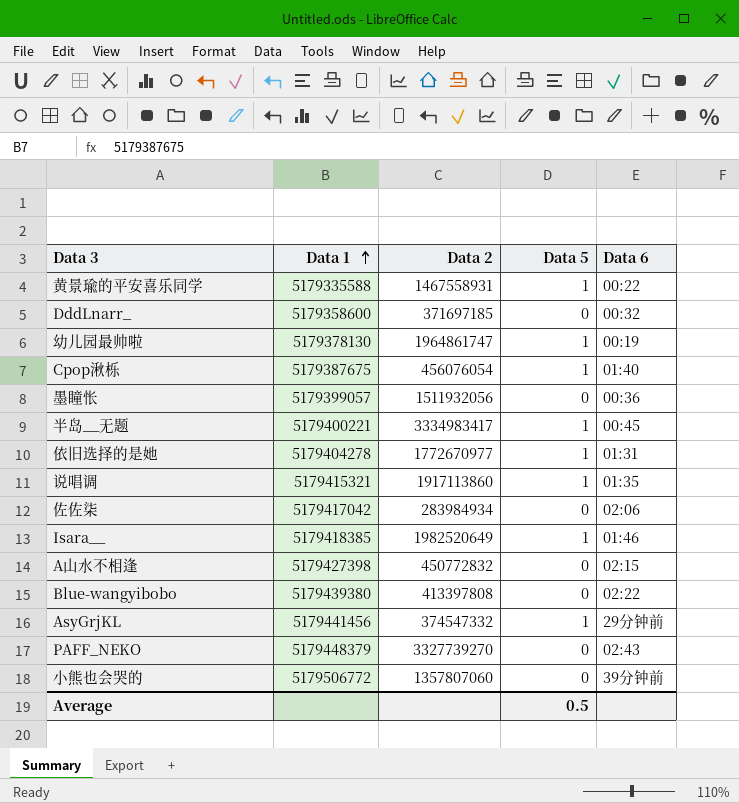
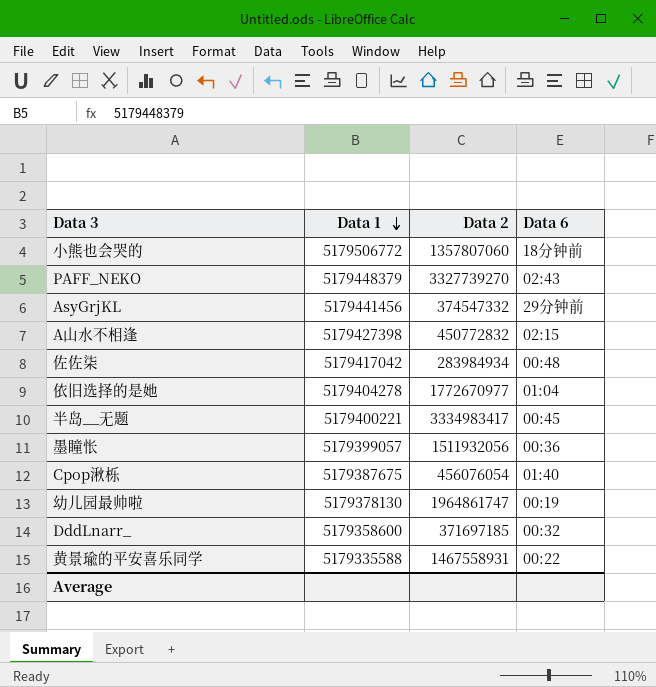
row order: Data 1 ascending -> Data 1 descending
column Data 5 | position: 4 -> none
row 说唱调: 5179415321 | 1917113860 | 1 | 01:35 -> none
row Isara__: 5179418385 | 1982520649 | 1 | 01:46 -> none
row Blue-wangyibobo: 5179439380 | 413397808 | 0 | 02:22 -> none
小熊也会哭的 | Data 6: 39分钟前 -> 18分钟前
佐佐柒 | Data 6: 02:06 -> 00:48
依旧选择的是她 | Data 6: 01:31 -> 01:04

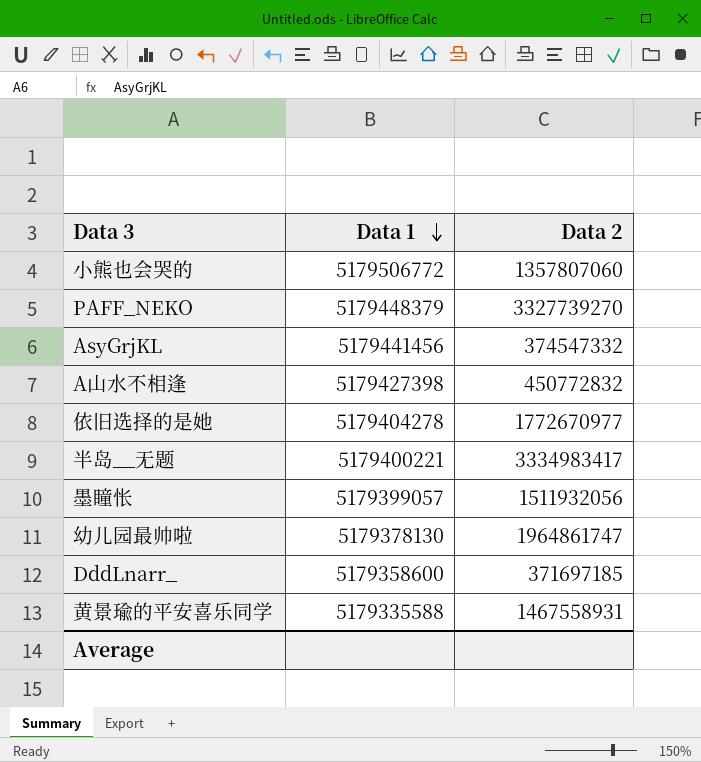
column Data 6 | position: 4 -> none
row 佐佐柒: 5179417042 | 283984934 | 00:48 -> none
row Cpop湫栎: 5179387675 | 456076054 | 01:40 -> none

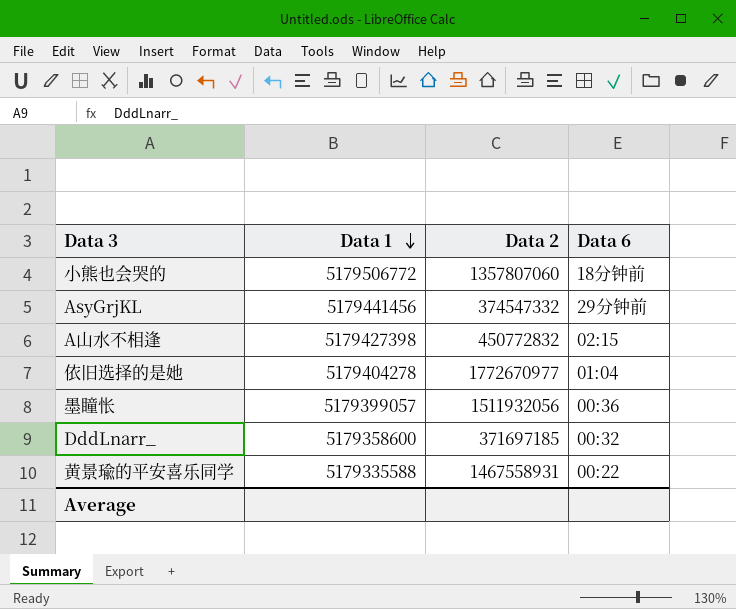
column Data 6 | position: none -> 4
row PAFF_NEKO: 5179448379 | 3327739270 -> none
row 半岛__无题: 5179400221 | 3334983417 -> none
row 幼儿园最帅啦: 5179378130 | 1964861747 -> none

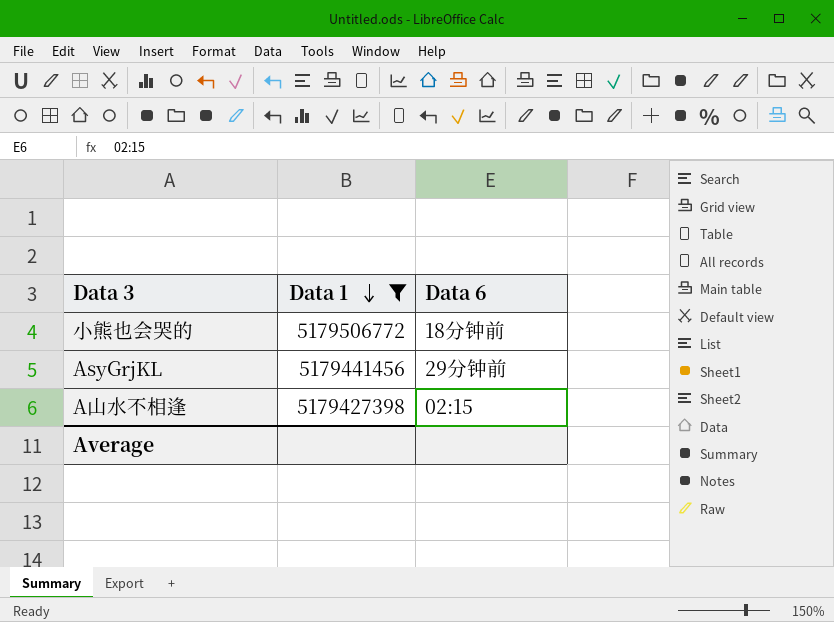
filter: none -> Data 1 >= 5179427398
column Data 2 | position: 3 -> none

